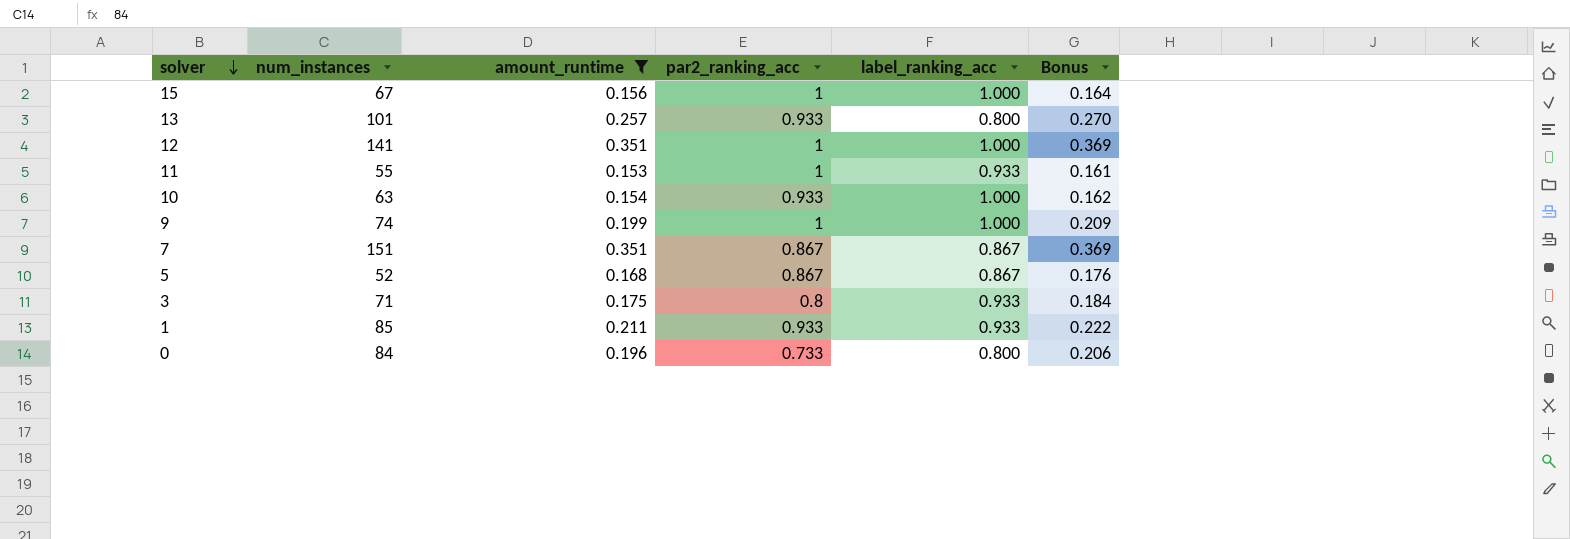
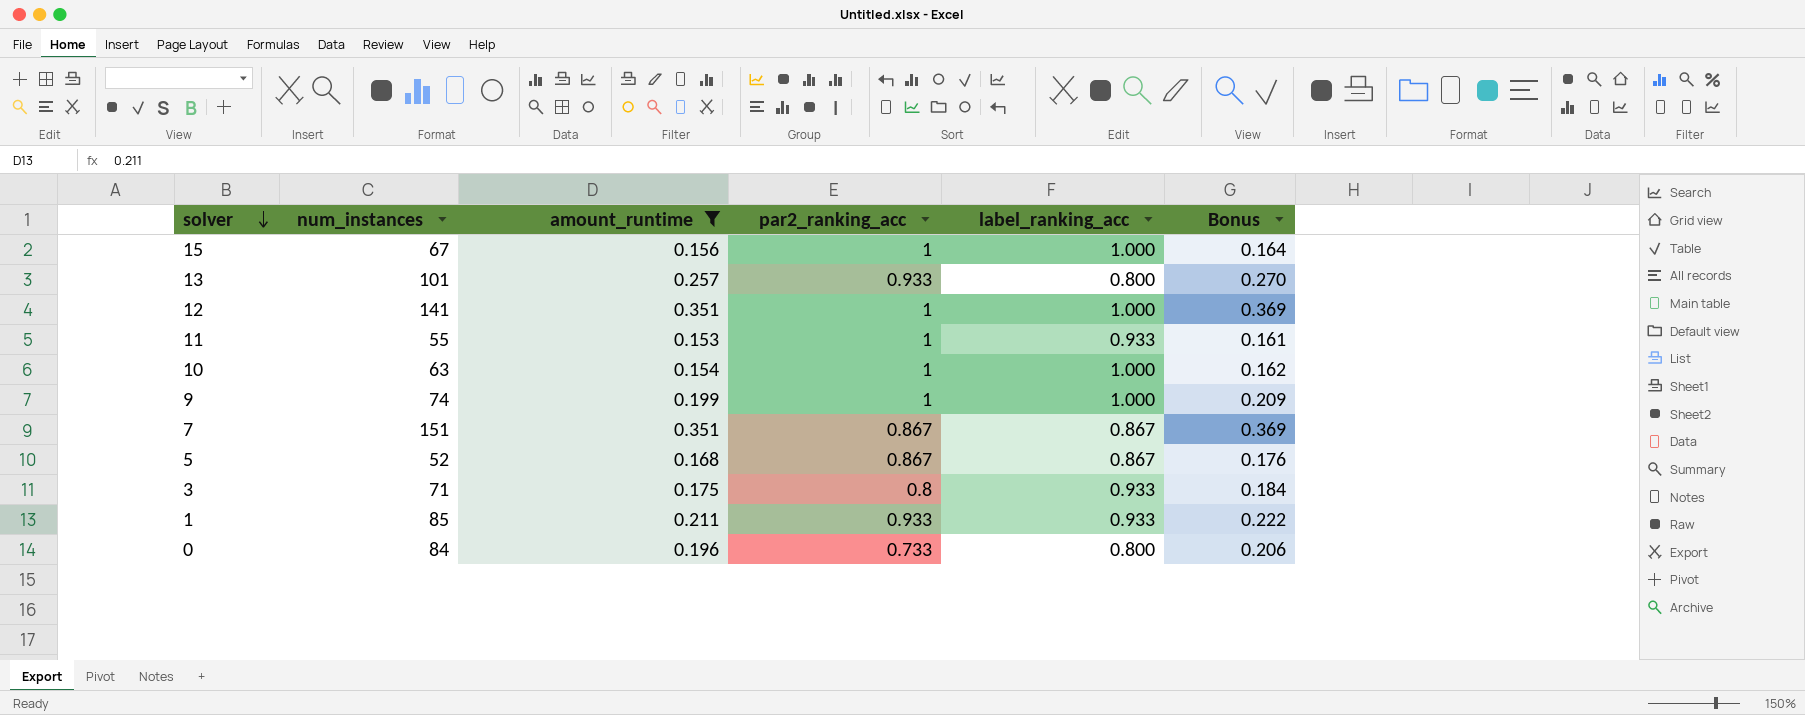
10 | par2_ranking_acc: 0.933 -> 1

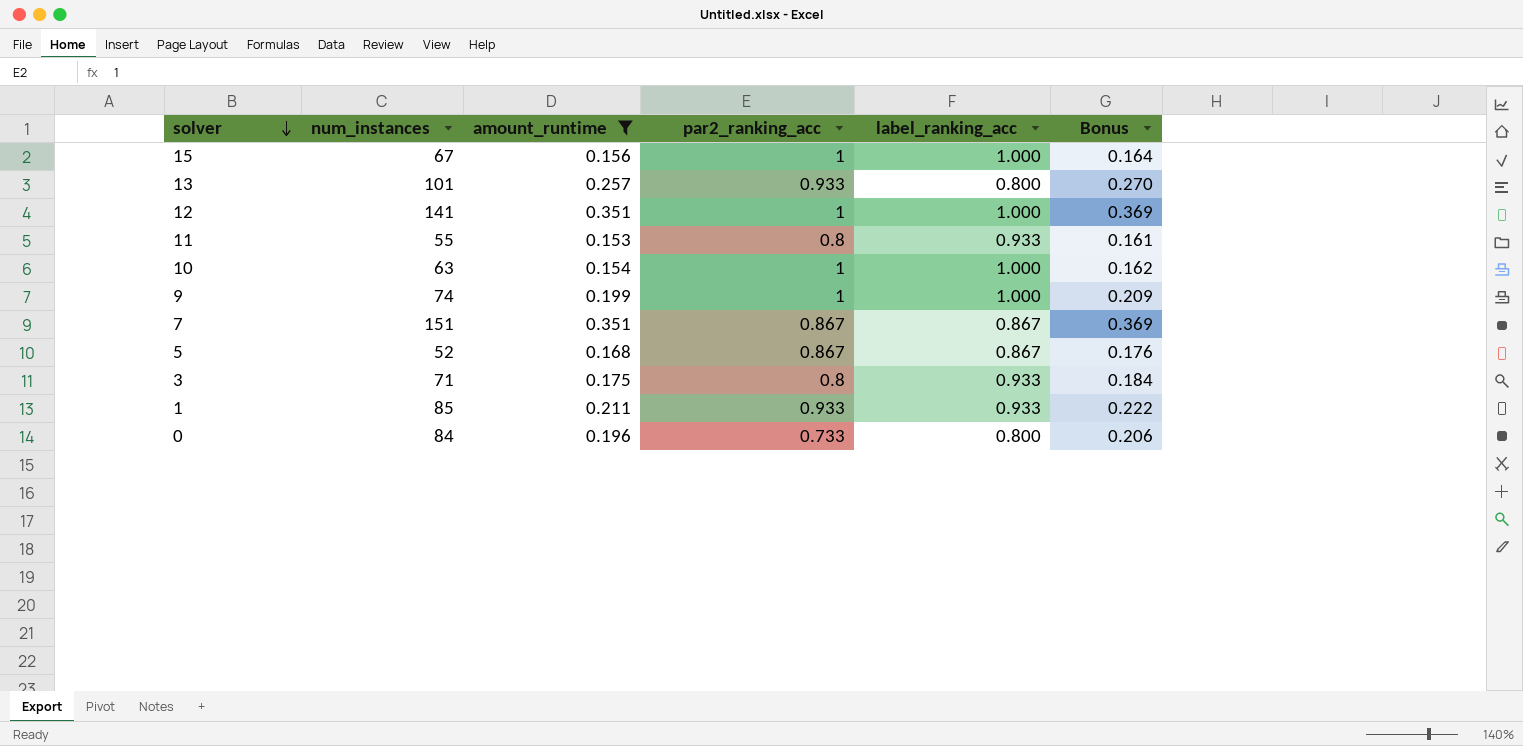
11 | par2_ranking_acc: 1 -> 0.8

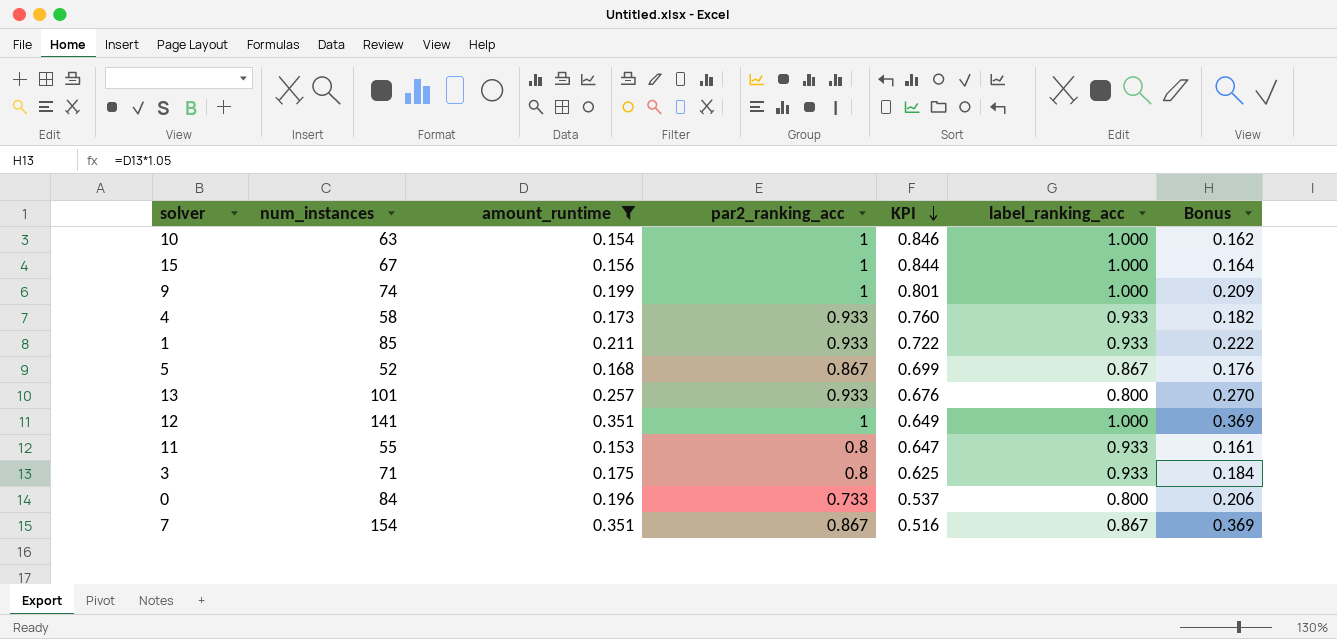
row order: solver descending -> KPI descending
column KPI | formula: none -> [par2_ranking_acc] - [amount_runtime]
row 4: none -> 58 | 0.173 | 0.933 | 0.760 | 0.933 | 0.182
7 | num_instances: 151 -> 154

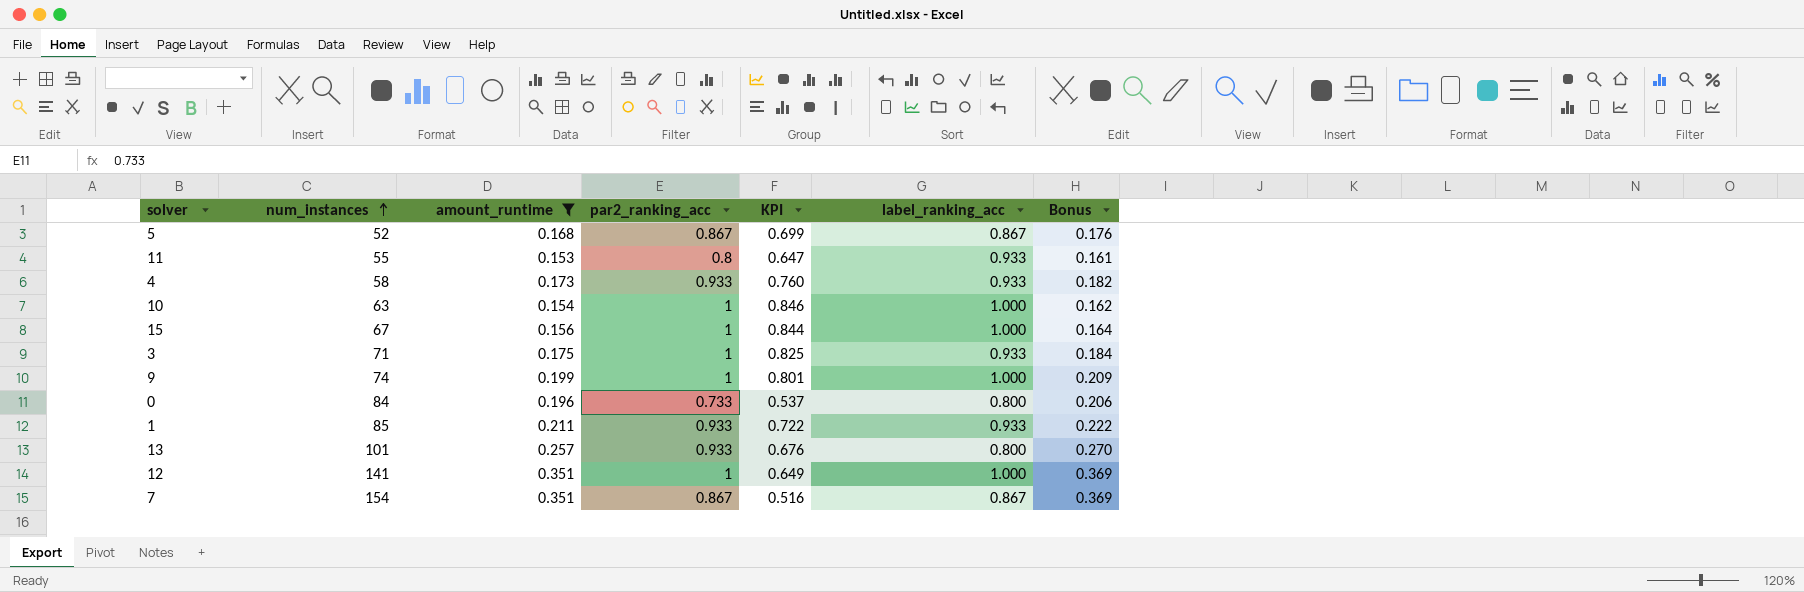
row order: KPI descending -> num_instances ascending
3 | par2_ranking_acc: 0.8 -> 1
3 | KPI: 0.625 -> 0.825

